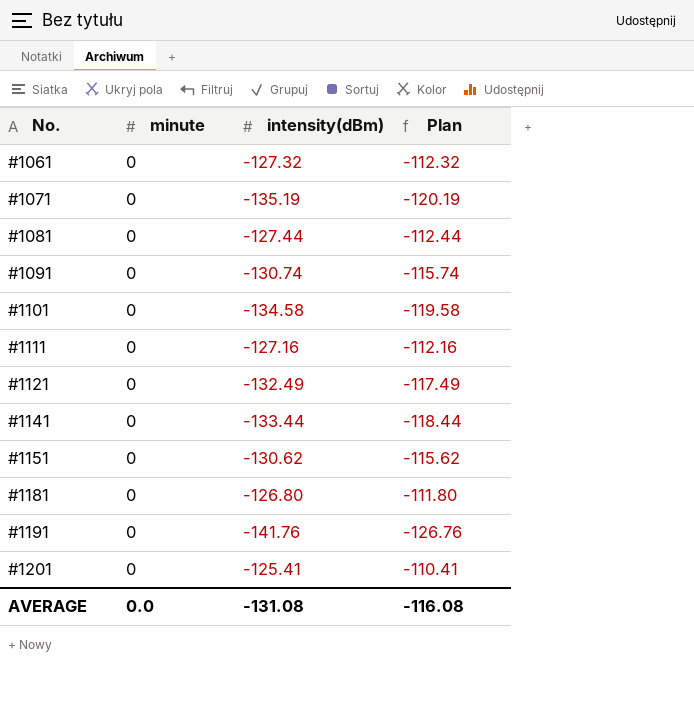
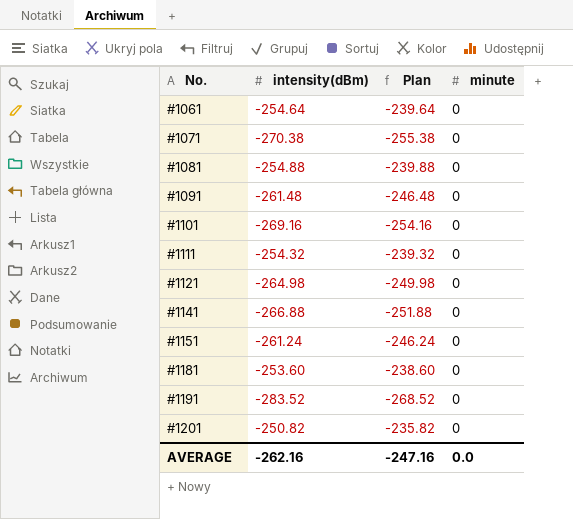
column minute | position: 2 -> 4
#1061 | intensity(dBm): -127.32 -> -254.64
#1061 | Plan: -112.32 -> -239.64
#1071 | intensity(dBm): -135.19 -> -270.38
#1071 | Plan: -120.19 -> -255.38
#1081 | intensity(dBm): -127.44 -> -254.88
#1081 | Plan: -112.44 -> -239.88
#1091 | intensity(dBm): -130.74 -> -261.48
#1091 | Plan: -115.74 -> -246.48
#1101 | intensity(dBm): -134.58 -> -269.16
#1101 | Plan: -119.58 -> -254.16
#1111 | intensity(dBm): -127.16 -> -254.32
#1111 | Plan: -112.16 -> -239.32
#1121 | intensity(dBm): -132.49 -> -264.98
#1121 | Plan: -117.49 -> -249.98
#1141 | intensity(dBm): -133.44 -> -266.88
#1141 | Plan: -118.44 -> -251.88
#1151 | intensity(dBm): -130.62 -> -261.24
#1151 | Plan: -115.62 -> -246.24
#1181 | intensity(dBm): -126.80 -> -253.60
#1181 | Plan: -111.80 -> -238.60
#1191 | intensity(dBm): -141.76 -> -283.52
#1191 | Plan: -126.76 -> -268.52
#1201 | intensity(dBm): -125.41 -> -250.82
#1201 | Plan: -110.41 -> -235.82
AVERAGE | intensity(dBm): -131.08 -> -262.16
AVERAGE | Plan: -116.08 -> -247.16

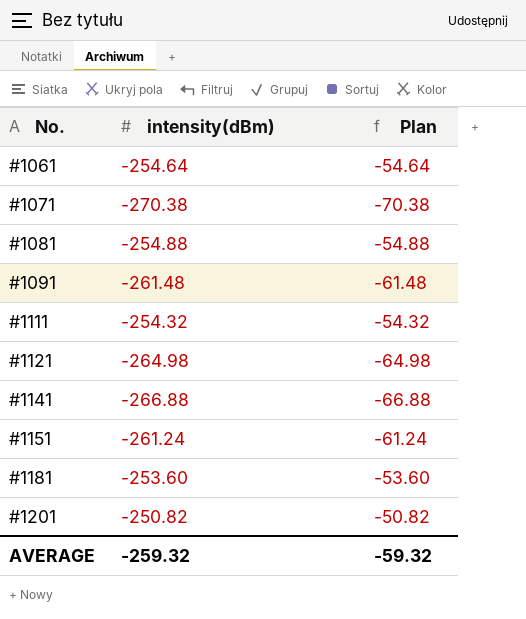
column minute | position: 4 -> none
column Plan | formula: [intensity(dBm)] + 15 -> [intensity(dBm)] + 200
row #1101: -269.16 | -254.16 | 0 -> none
row #1191: -283.52 | -268.52 | 0 -> none
AVERAGE | intensity(dBm): -262.16 -> -259.32
AVERAGE | Plan: -247.16 -> -59.32

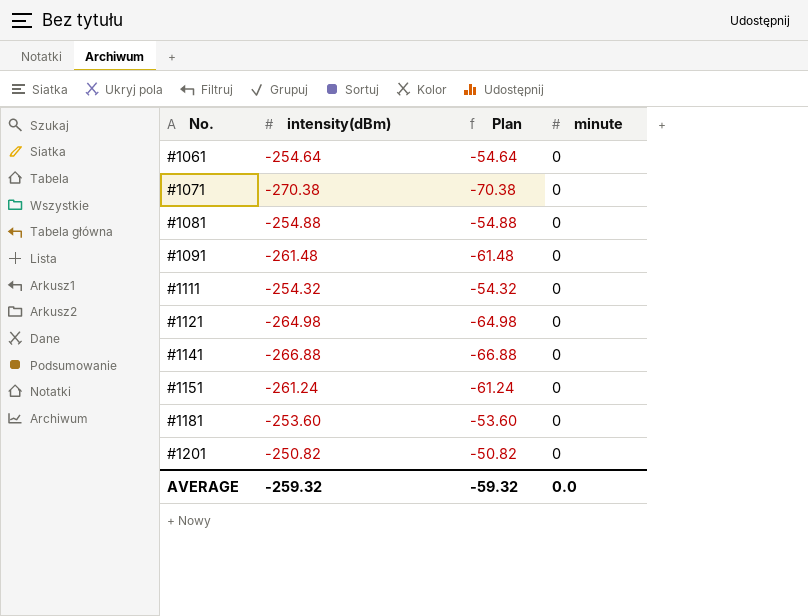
column minute | position: none -> 4

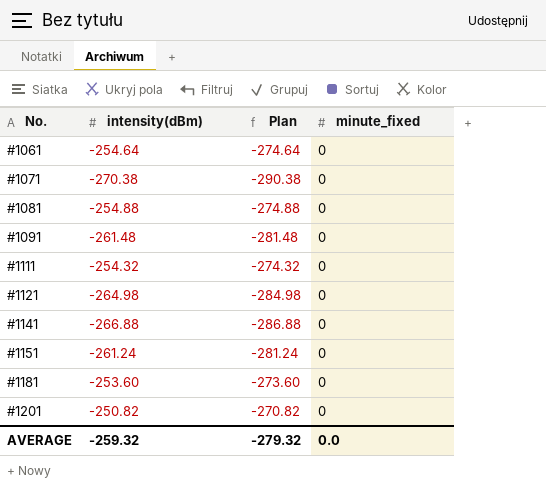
column Plan | formula: [intensity(dBm)] + 200 -> [intensity(dBm)] - 20
column name: minute -> minute_fixed
AVERAGE | Plan: -59.32 -> -279.32

